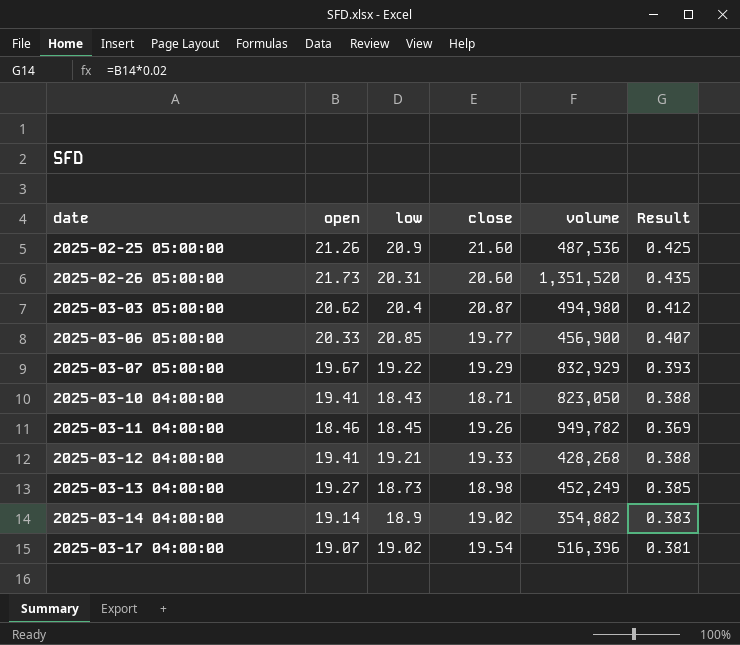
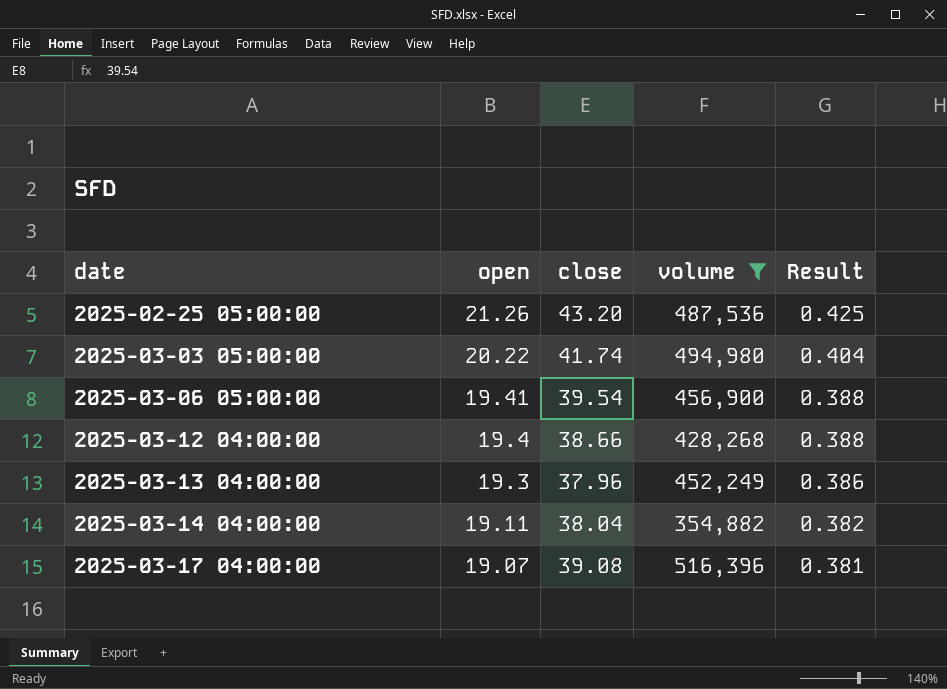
filter: none -> volume <= 516,396
column low | position: 3 -> none
2025-02-25 05:00:00 | close: 21.60 -> 43.20
2025-03-03 05:00:00 | open: 20.62 -> 20.22
2025-03-03 05:00:00 | close: 20.87 -> 41.74
2025-03-03 05:00:00 | Result: 0.412 -> 0.404
2025-03-06 05:00:00 | open: 20.33 -> 19.41
2025-03-06 05:00:00 | close: 19.77 -> 39.54
2025-03-06 05:00:00 | Result: 0.407 -> 0.388
2025-03-12 04:00:00 | open: 19.41 -> 19.4
2025-03-12 04:00:00 | close: 19.33 -> 38.66
2025-03-13 04:00:00 | open: 19.27 -> 19.3
2025-03-13 04:00:00 | close: 18.98 -> 37.96
2025-03-13 04:00:00 | Result: 0.385 -> 0.386
2025-03-14 04:00:00 | open: 19.14 -> 19.11
2025-03-14 04:00:00 | close: 19.02 -> 38.04
2025-03-14 04:00:00 | Result: 0.383 -> 0.382
2025-03-17 04:00:00 | close: 19.54 -> 39.08

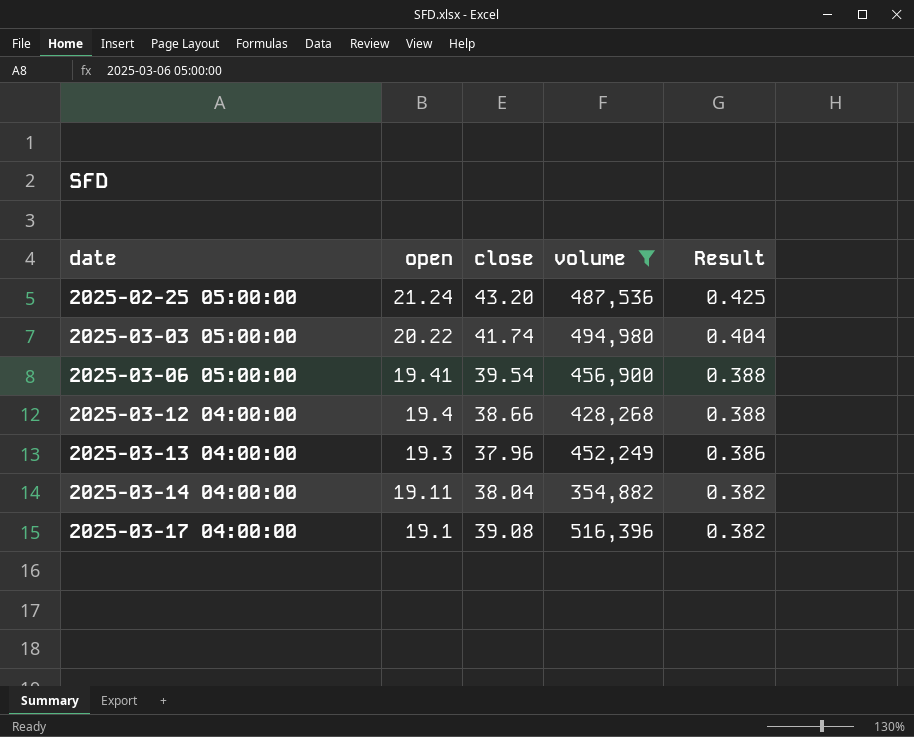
2025-02-25 05:00:00 | open: 21.26 -> 21.24
2025-03-17 04:00:00 | open: 19.07 -> 19.1
2025-03-17 04:00:00 | Result: 0.381 -> 0.382

